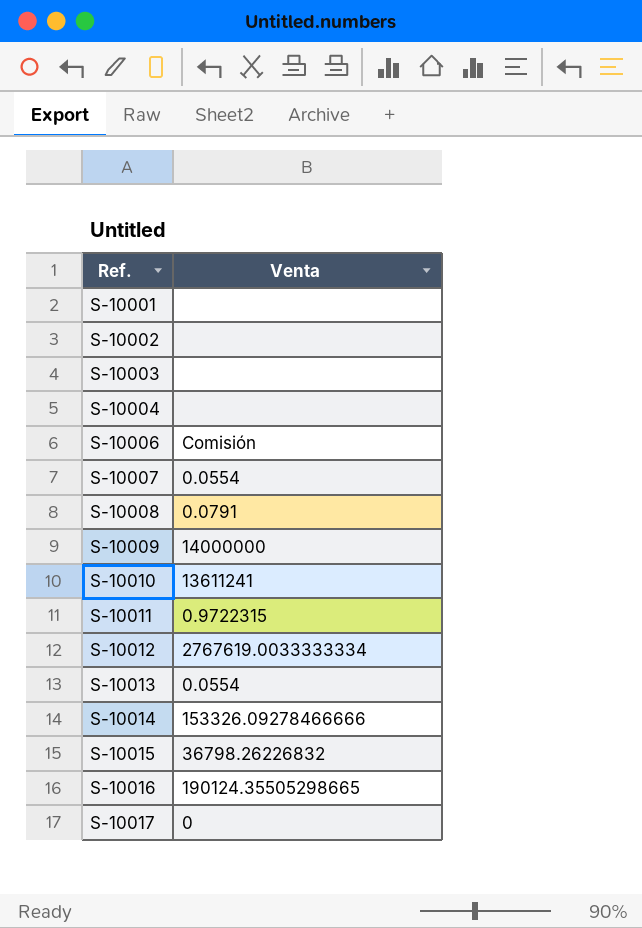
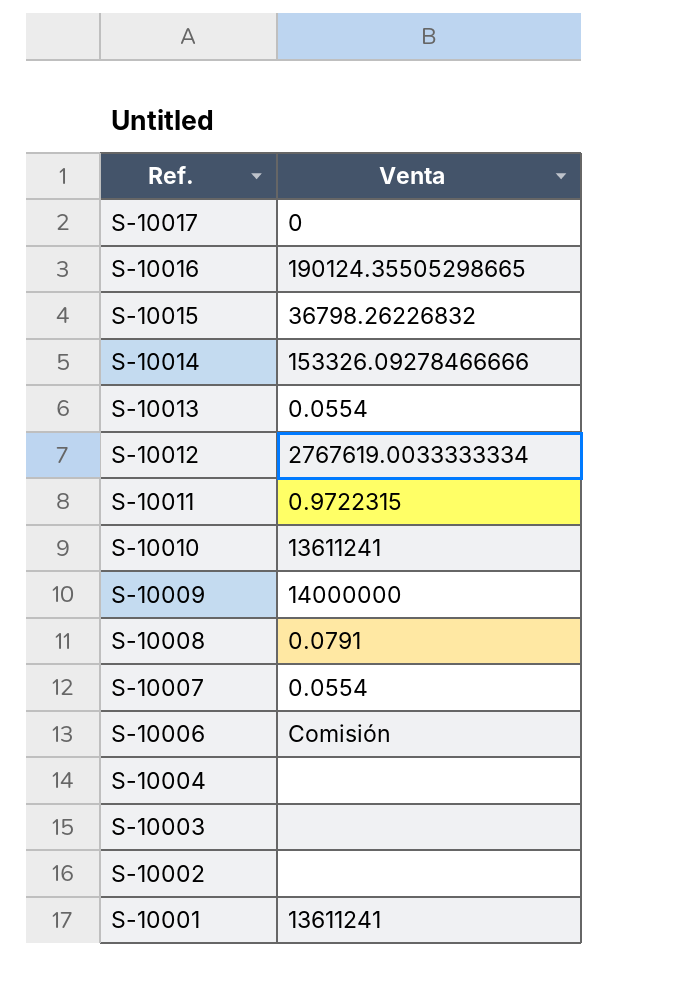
row order: Ref. ascending -> Ref. descending
S-10001 | Venta: none -> 13611241

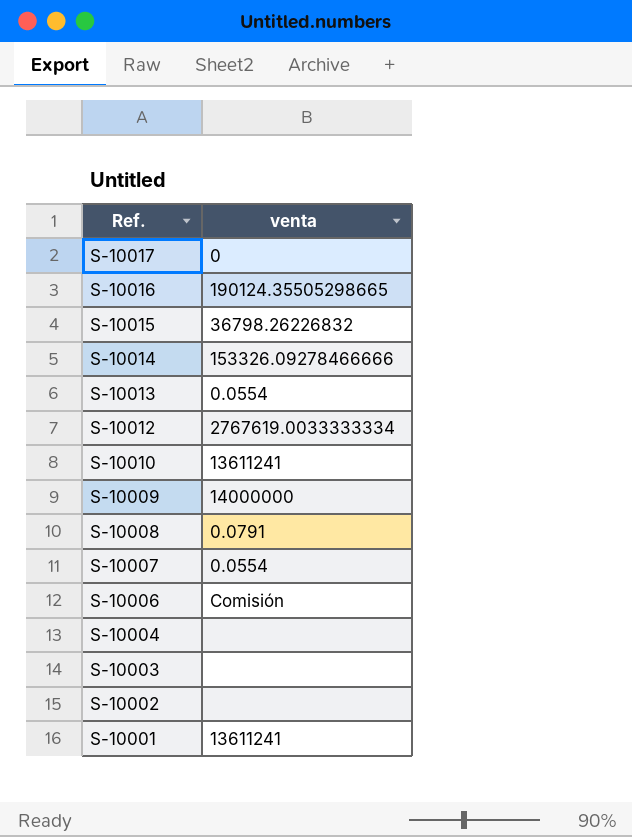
column name: Venta -> venta
row S-10011: 0.9722315 -> none

